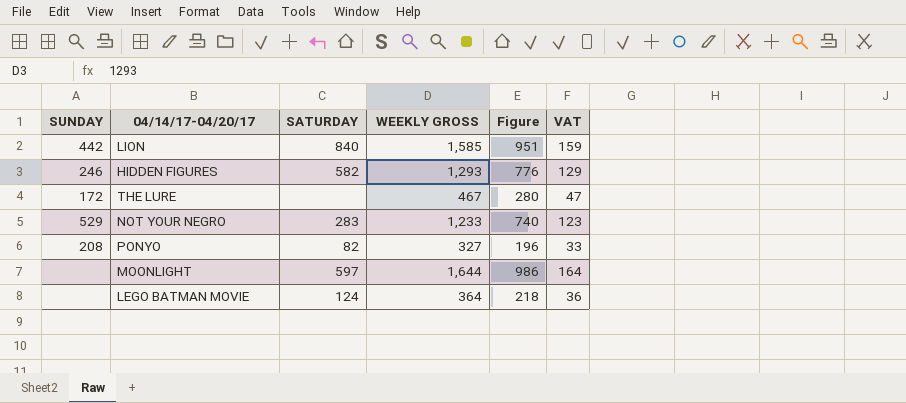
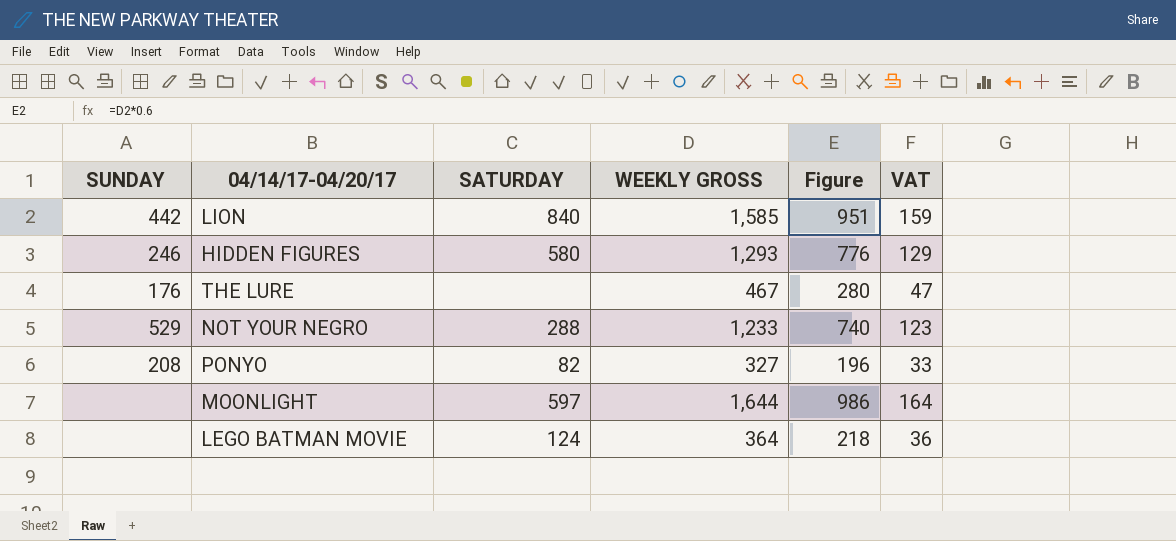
HIDDEN FIGURES | SATURDAY: 582 -> 580
THE LURE | SUNDAY: 172 -> 176
NOT YOUR NEGRO | SATURDAY: 283 -> 288

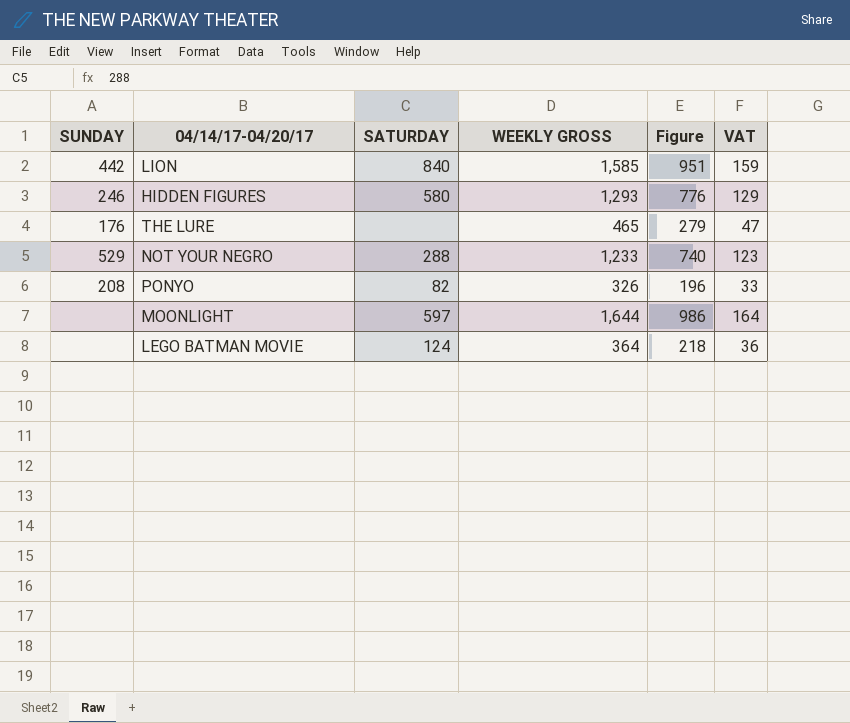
THE LURE | WEEKLY GROSS: 467 -> 465
THE LURE | Figure: 280 -> 279
PONYO | WEEKLY GROSS: 327 -> 326

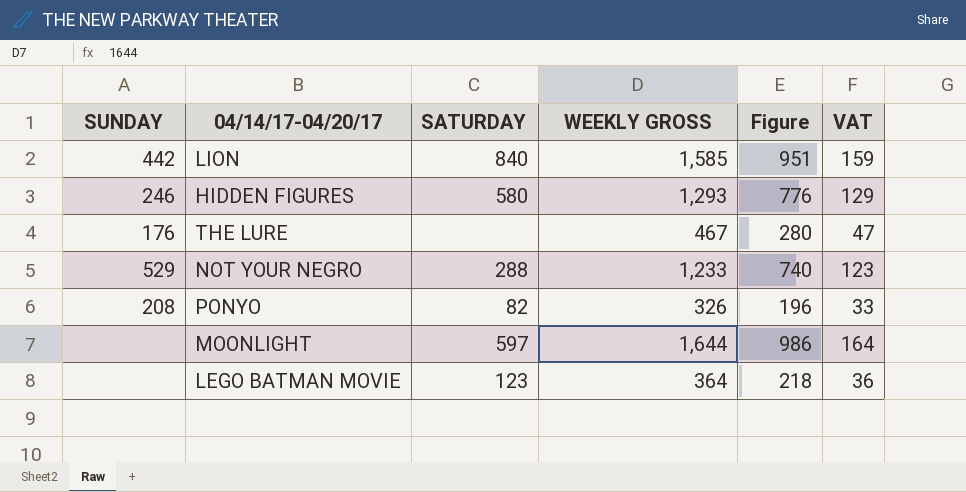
THE LURE | WEEKLY GROSS: 465 -> 467
THE LURE | Figure: 279 -> 280
LEGO BATMAN MOVIE | SATURDAY: 124 -> 123

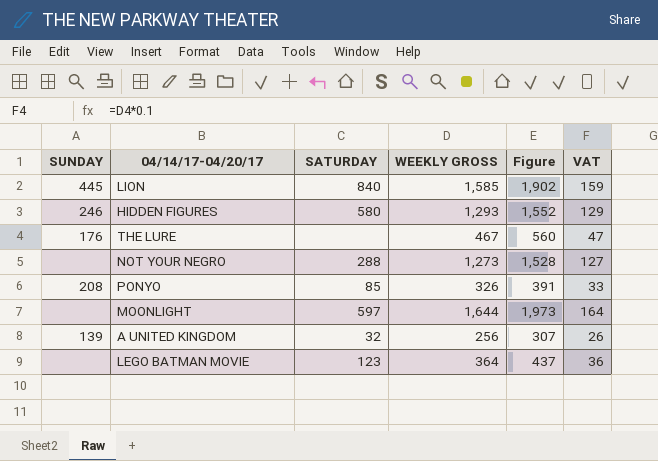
column Figure | formula: [WEEKLY GROSS] * 0.6 -> [WEEKLY GROSS] * 1.2
LION | SUNDAY: 442 -> 445
NOT YOUR NEGRO | SUNDAY: 529 -> none
NOT YOUR NEGRO | WEEKLY GROSS: 1,233 -> 1,273
NOT YOUR NEGRO | VAT: 123 -> 127
PONYO | SATURDAY: 82 -> 85
row A UNITED KINGDOM: none -> 139 | 32 | 256 | 307 | 26

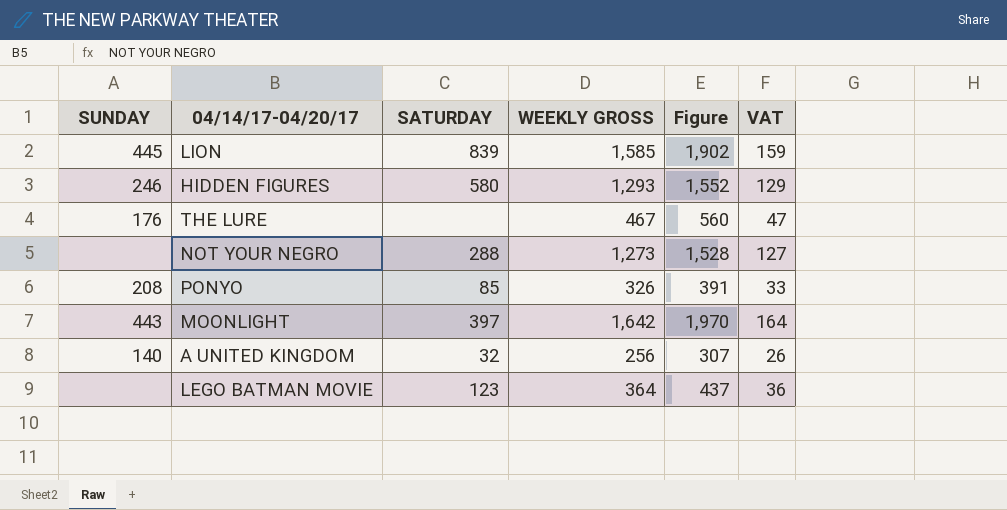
LION | SATURDAY: 840 -> 839
MOONLIGHT | SUNDAY: none -> 443
MOONLIGHT | SATURDAY: 597 -> 397
MOONLIGHT | WEEKLY GROSS: 1,644 -> 1,642
MOONLIGHT | Figure: 1,973 -> 1,970
A UNITED KINGDOM | SUNDAY: 139 -> 140

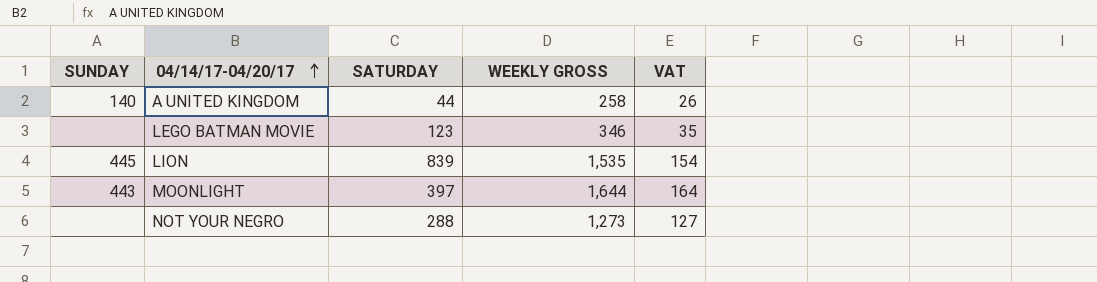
row order: none -> 04/14/17-04/20/17 ascending
column Figure | formula: [WEEKLY GROSS] * 1.2 -> none
row HIDDEN FIGURES: 246 | 580 | 1,293 | 1,552 | 129 -> none
row THE LURE: 176 | none | 467 | 560 | 47 -> none
row PONYO: 208 | 85 | 326 | 391 | 33 -> none
A UNITED KINGDOM | SATURDAY: 32 -> 44
A UNITED KINGDOM | WEEKLY GROSS: 256 -> 258
LEGO BATMAN MOVIE | WEEKLY GROSS: 364 -> 346
LEGO BATMAN MOVIE | VAT: 36 -> 35
LION | WEEKLY GROSS: 1,585 -> 1,535
LION | VAT: 159 -> 154
MOONLIGHT | WEEKLY GROSS: 1,642 -> 1,644

